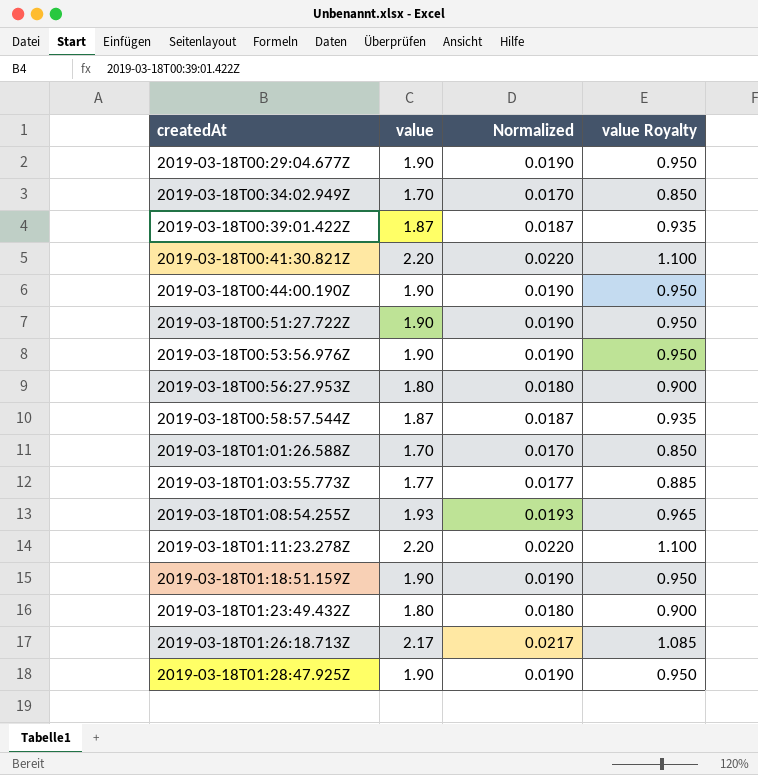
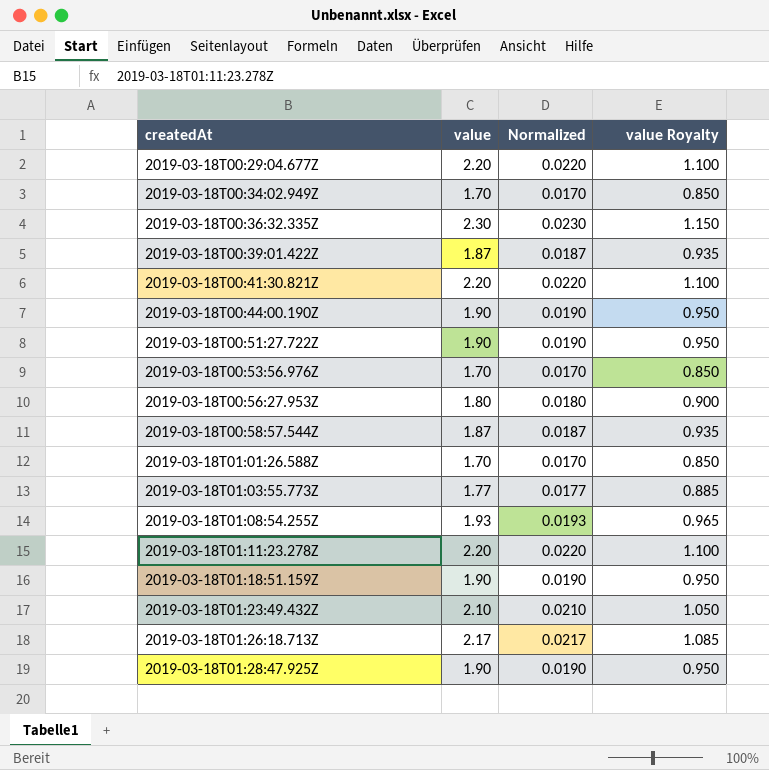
2019-03-18T00:29:04.677Z | value: 1.90 -> 2.20
2019-03-18T00:29:04.677Z | Normalized: 0.0190 -> 0.0220
2019-03-18T00:29:04.677Z | value Royalty: 0.950 -> 1.100
row 2019-03-18T00:36:32.335Z: none -> 2.30 | 0.0230 | 1.150
2019-03-18T00:53:56.976Z | value: 1.90 -> 1.70
2019-03-18T00:53:56.976Z | Normalized: 0.0190 -> 0.0170
2019-03-18T00:53:56.976Z | value Royalty: 0.950 -> 0.850
2019-03-18T01:23:49.432Z | value: 1.80 -> 2.10
2019-03-18T01:23:49.432Z | Normalized: 0.0180 -> 0.0210
2019-03-18T01:23:49.432Z | value Royalty: 0.900 -> 1.050

